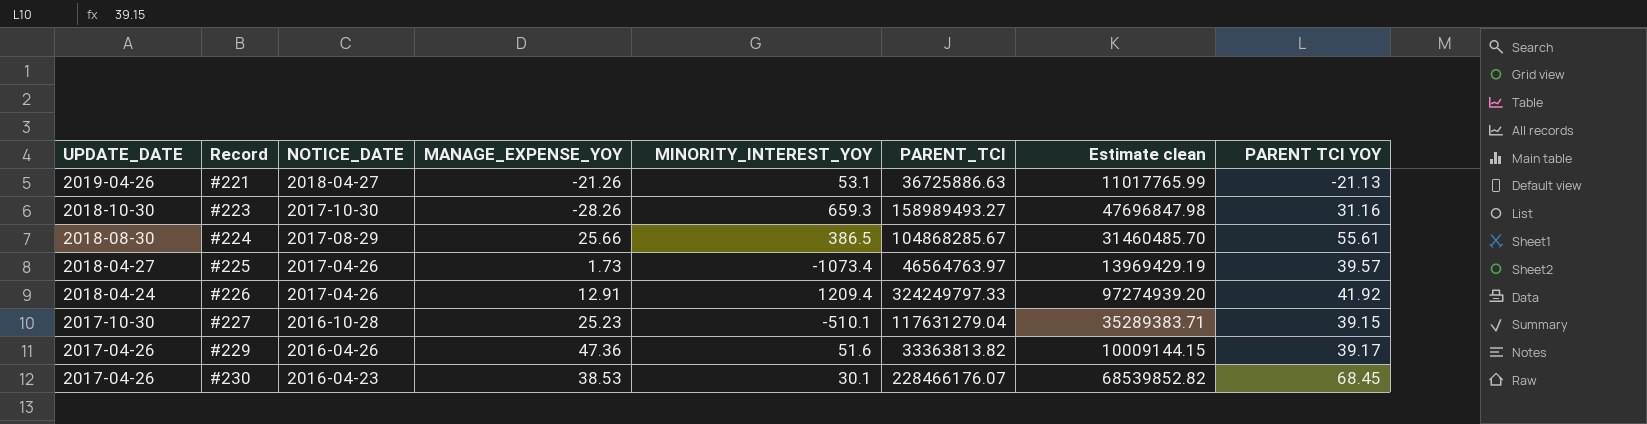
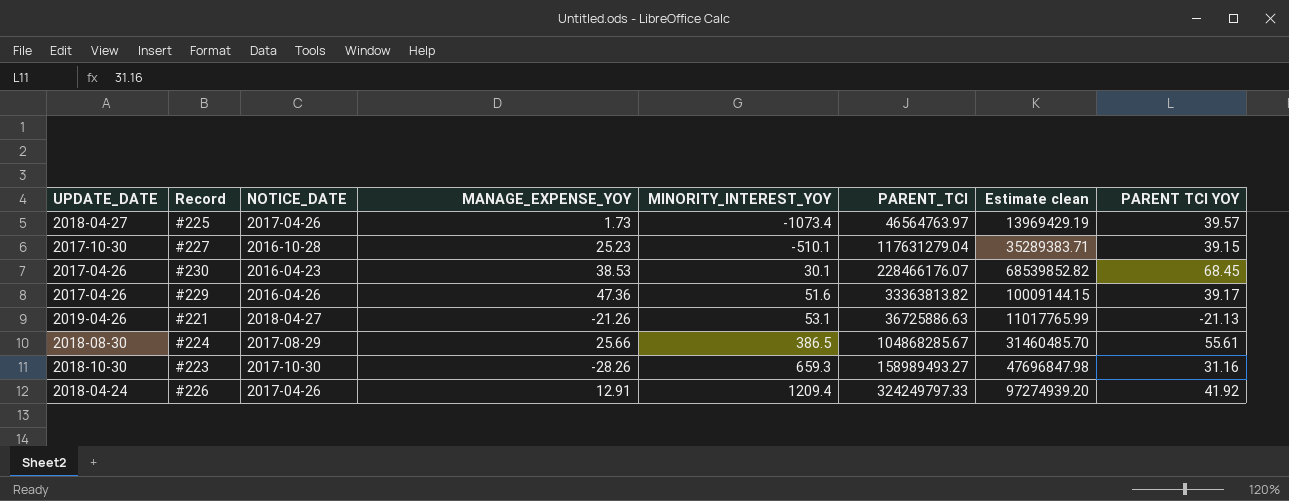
row order: UPDATE_DATE descending -> MINORITY_INTEREST_YOY ascending

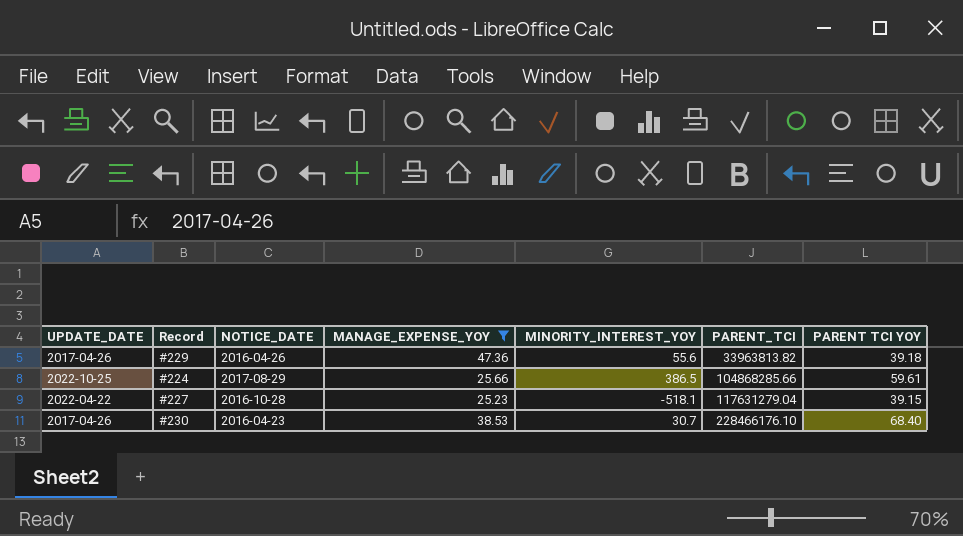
filter: none -> MANAGE_EXPENSE_YOY >= 25.23
row order: MINORITY_INTEREST_YOY ascending -> PARENT_TCI ascending
column Estimate clean | formula: [PARENT_TCI] * 0.3 -> none
#229 | MINORITY_INTEREST_YOY: 51.6 -> 55.6
#229 | PARENT_TCI: 33363813.82 -> 33963813.82
#229 | PARENT TCI YOY: 39.17 -> 39.18
#224 | UPDATE_DATE: 2018-08-30 -> 2022-10-25
#224 | PARENT_TCI: 104868285.67 -> 104868285.66
#224 | PARENT TCI YOY: 55.61 -> 59.61
#227 | UPDATE_DATE: 2017-10-30 -> 2022-04-22
#227 | MINORITY_INTEREST_YOY: -510.1 -> -518.1
#230 | MINORITY_INTEREST_YOY: 30.1 -> 30.7
#230 | PARENT_TCI: 228466176.07 -> 228466176.10
#230 | PARENT TCI YOY: 68.45 -> 68.40

